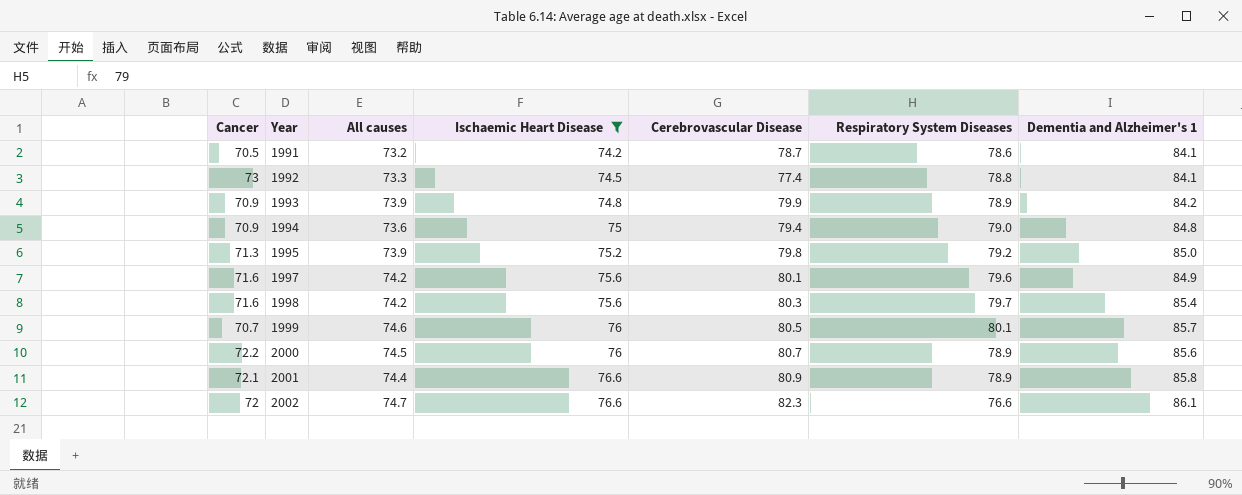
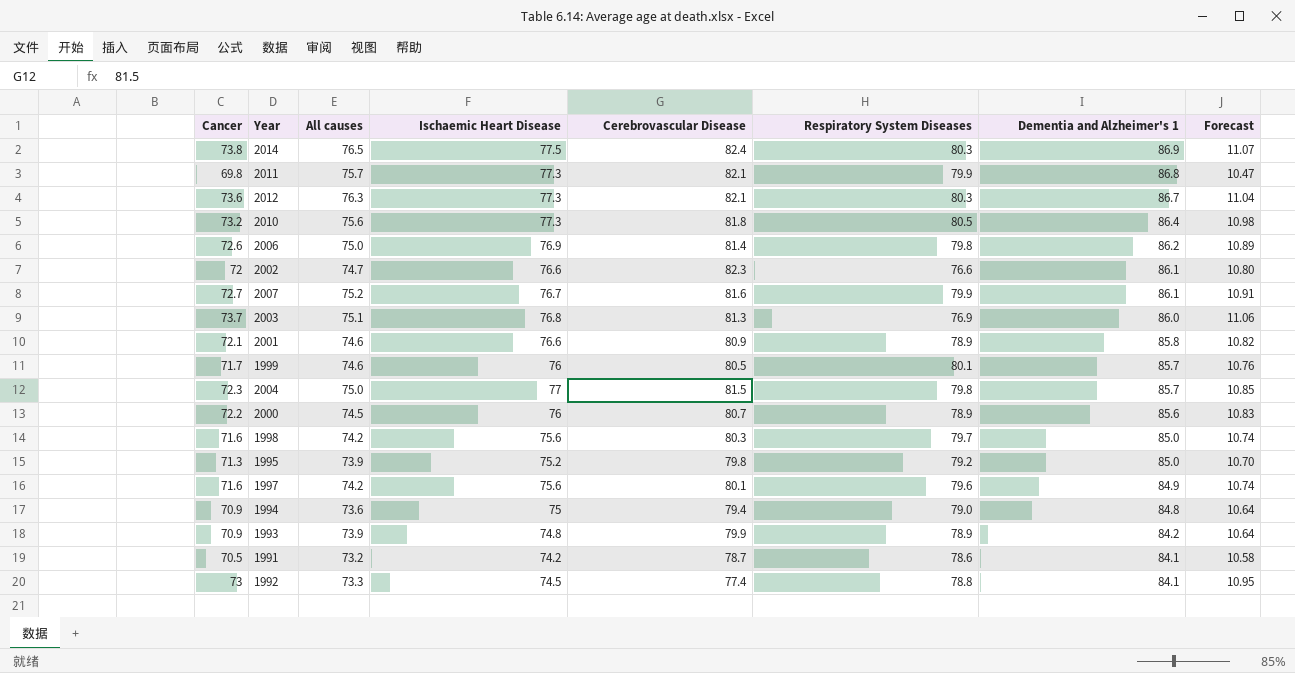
filter: Ischaemic Heart Disease <= 76.6 -> none
row order: Year ascending -> Dementia and Alzheimer's 1 descending
column Forecast | formula: none -> [Cancer] * 0.15
2001 | All causes: 74.4 -> 74.6
1999 | Cancer: 70.7 -> 71.7
1998 | Dementia and Alzheimer's 1: 85.4 -> 85.0

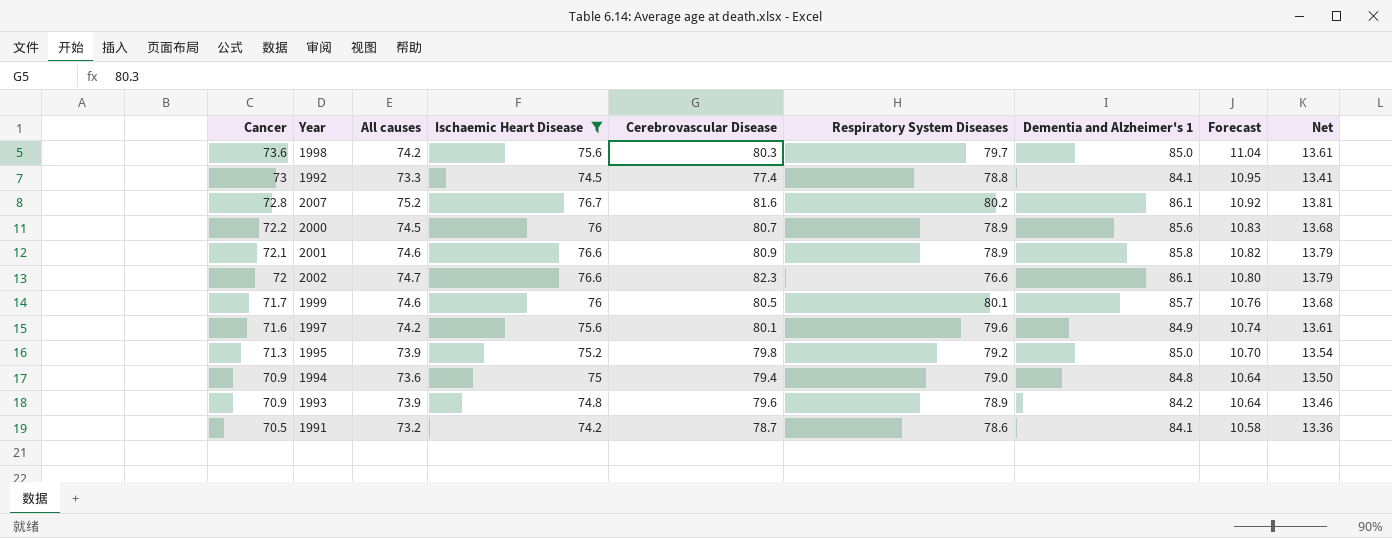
filter: none -> Ischaemic Heart Disease <= 76.7
row order: Dementia and Alzheimer's 1 descending -> Cancer descending
column Net | formula: none -> [Ischaemic Heart Disease] * 0.18
1998 | Cancer: 71.6 -> 73.6
1998 | Forecast: 10.74 -> 11.04
2007 | Cancer: 72.7 -> 72.8
2007 | Respiratory System Diseases: 79.9 -> 80.2
2007 | Forecast: 10.91 -> 10.92
1993 | Cerebrovascular Disease: 79.9 -> 79.6

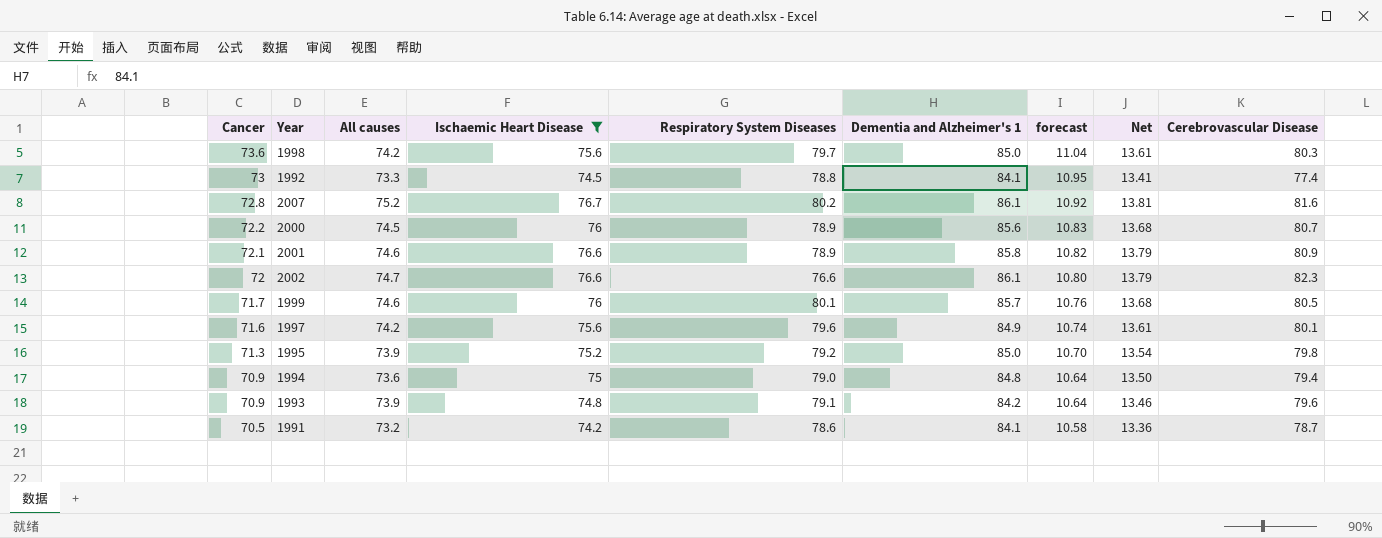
column name: Forecast -> forecast
column Cerebrovascular Disease | position: 5 -> 9
1993 | Respiratory System Diseases: 78.9 -> 79.1

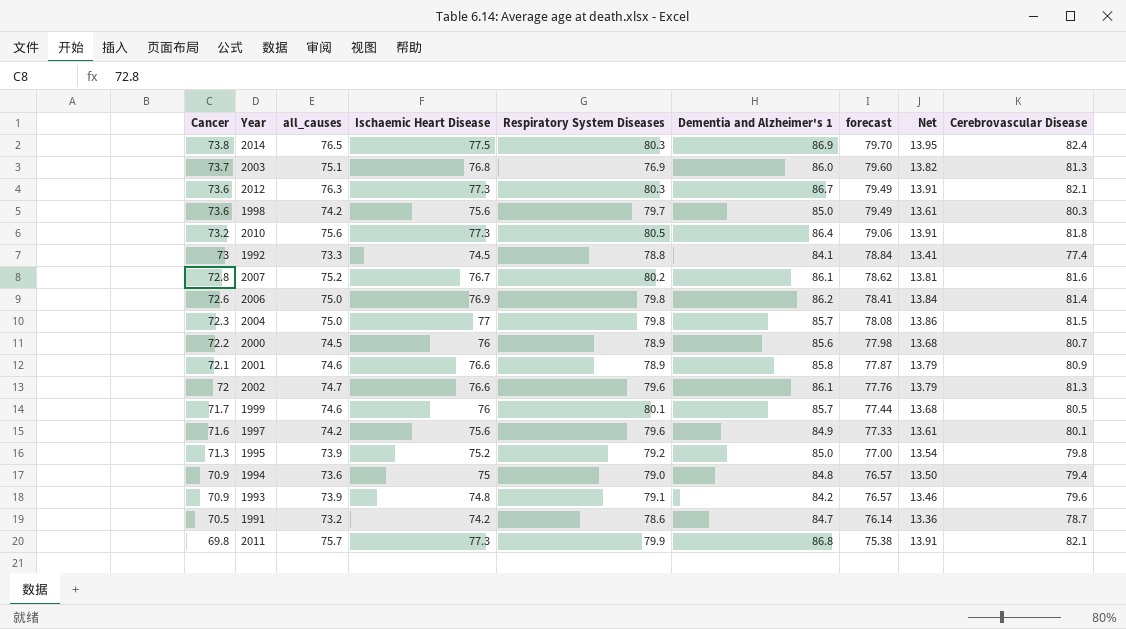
filter: Ischaemic Heart Disease <= 76.7 -> none
column name: All causes -> all_causes
column forecast | formula: [Cancer] * 0.15 -> [Cancer] * 1.08
2002 | Respiratory System Diseases: 76.6 -> 79.6
2002 | Cerebrovascular Disease: 82.3 -> 81.3
1991 | Dementia and Alzheimer's 1: 84.1 -> 84.7

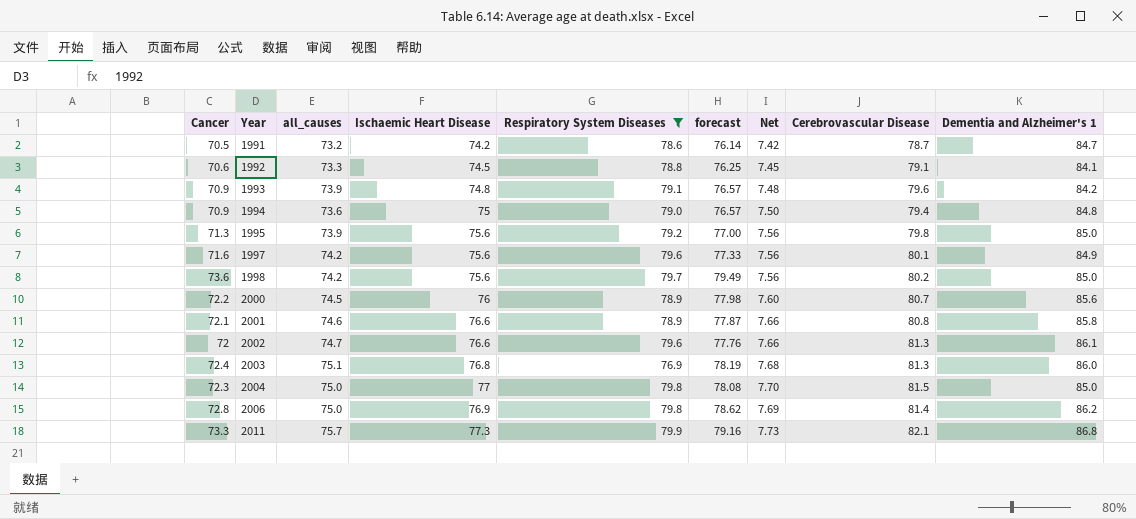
filter: none -> Respiratory System Diseases <= 79.9
row order: Cancer descending -> Year ascending
column Net | formula: [Ischaemic Heart Disease] * 0.18 -> [Ischaemic Heart Disease] * 0.1
column Dementia and Alzheimer's 1 | position: 6 -> 9
1992 | Cancer: 73 -> 70.6
1992 | forecast: 78.84 -> 76.25
1992 | Cerebrovascular Disease: 77.4 -> 79.1
1995 | Ischaemic Heart Disease: 75.2 -> 75.6
1998 | Cerebrovascular Disease: 80.3 -> 80.2
2001 | Cerebrovascular Disease: 80.9 -> 80.8
2003 | Cancer: 73.7 -> 72.4
2003 | forecast: 79.60 -> 78.19
2004 | Dementia and Alzheimer's 1: 85.7 -> 85.0
2006 | Cancer: 72.6 -> 72.8
2006 | forecast: 78.41 -> 78.62
2011 | Cancer: 69.8 -> 73.3
2011 | forecast: 75.38 -> 79.16

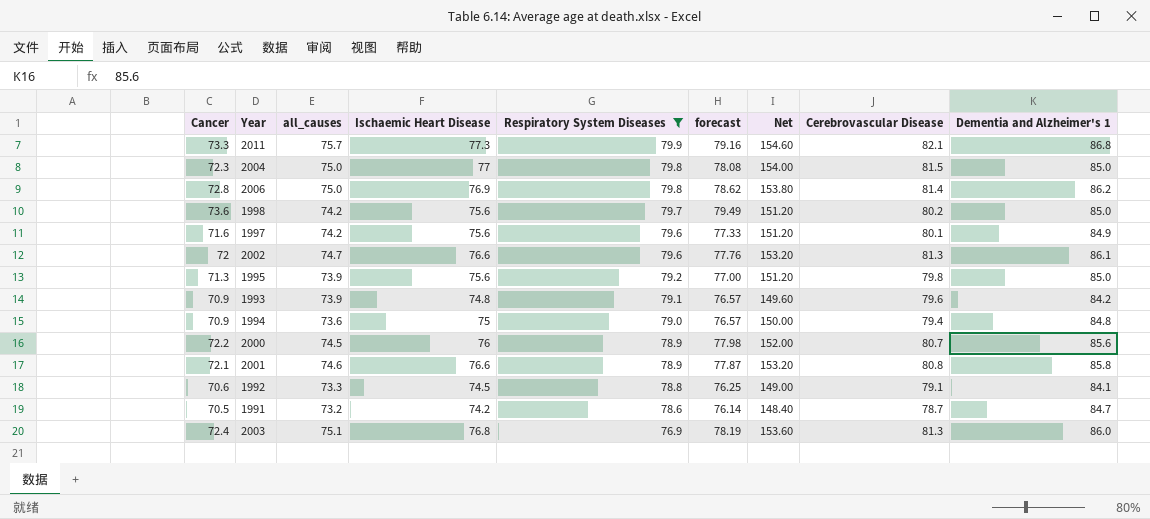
row order: Year ascending -> Respiratory System Diseases descending
column Net | formula: [Ischaemic Heart Disease] * 0.1 -> [Ischaemic Heart Disease] * 2

